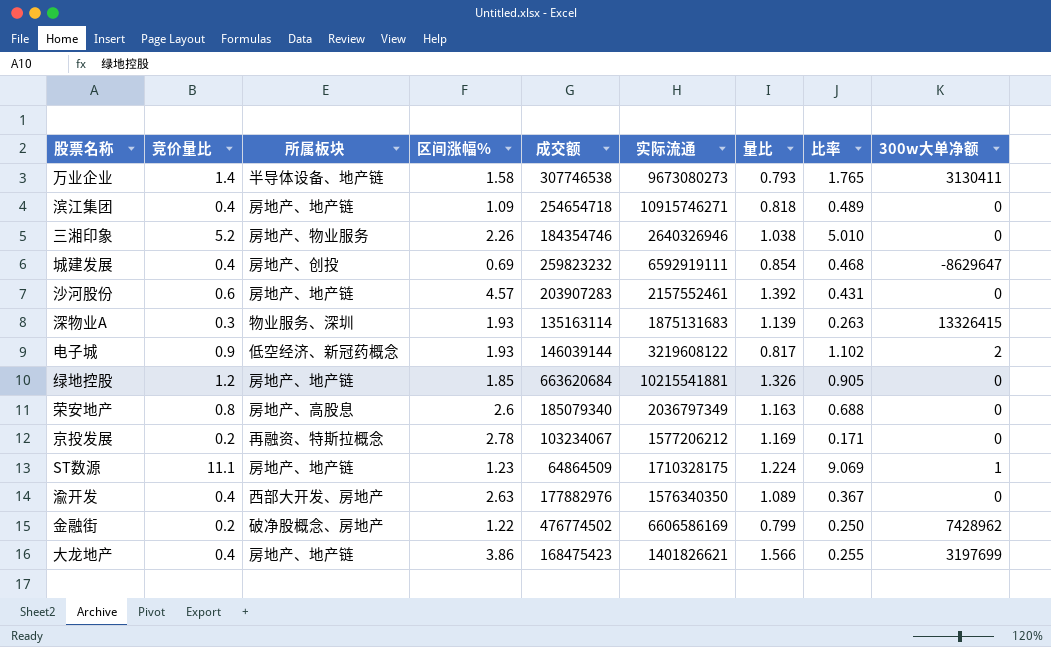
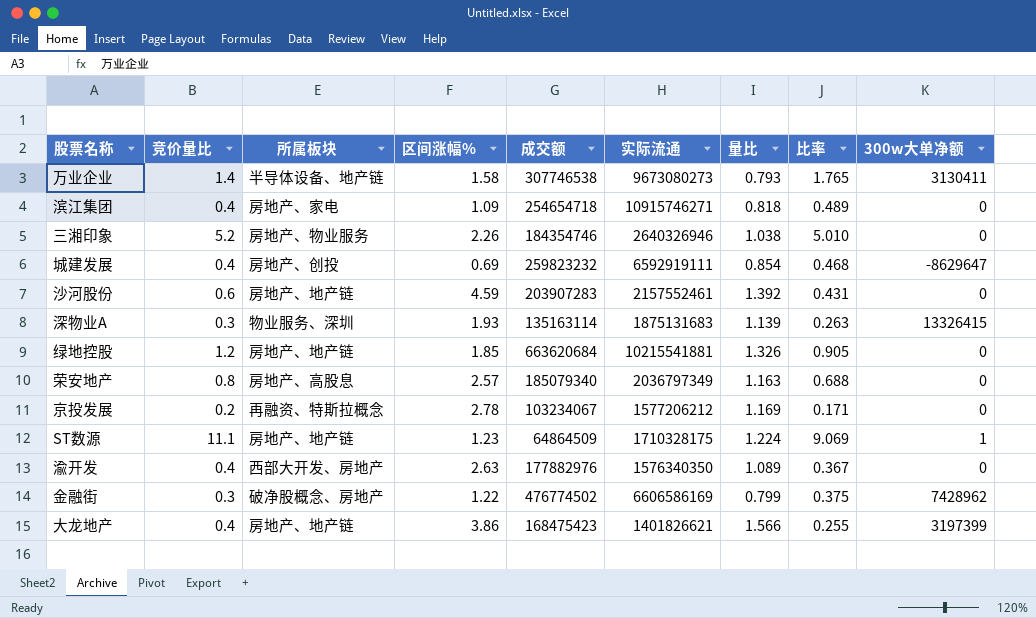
row 电子城: 0.9 | 低空经济、新冠药概念 | 1.93 | 146039144 | 3219608122 | 0.817 | 1.102 | 2 -> none
滨江集团 | 所属板块: 房地产、地产链 -> 房地产、家电
沙河股份 | 区间涨幅%: 4.57 -> 4.59
荣安地产 | 区间涨幅%: 2.6 -> 2.57
金融街 | 竞价量比: 0.2 -> 0.3
金融街 | 比率: 0.250 -> 0.375
大龙地产 | 300w大单净额: 3197699 -> 3197399

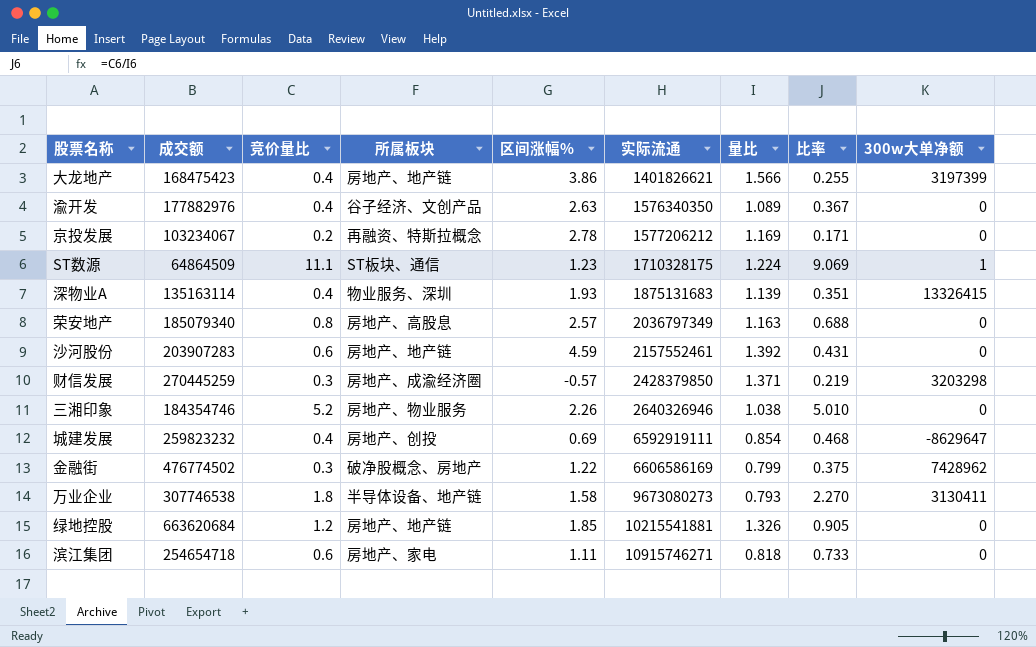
row order: none -> 实际流通 ascending
column 成交额 | position: 5 -> 2
渝开发 | 所属板块: 西部大开发、房地产 -> 谷子经济、文创产品
ST数源 | 所属板块: 房地产、地产链 -> ST板块、通信
深物业A | 竞价量比: 0.3 -> 0.4
深物业A | 比率: 0.263 -> 0.351
row 财信发展: none -> 270445259 | 0.3 | 房地产、成渝经济圈 | -0.57 | 2428379850 | 1.371 | 0.219 | 3203298
万业企业 | 竞价量比: 1.4 -> 1.8
万业企业 | 比率: 1.765 -> 2.270
滨江集团 | 竞价量比: 0.4 -> 0.6
滨江集团 | 区间涨幅%: 1.09 -> 1.11
滨江集团 | 比率: 0.489 -> 0.733

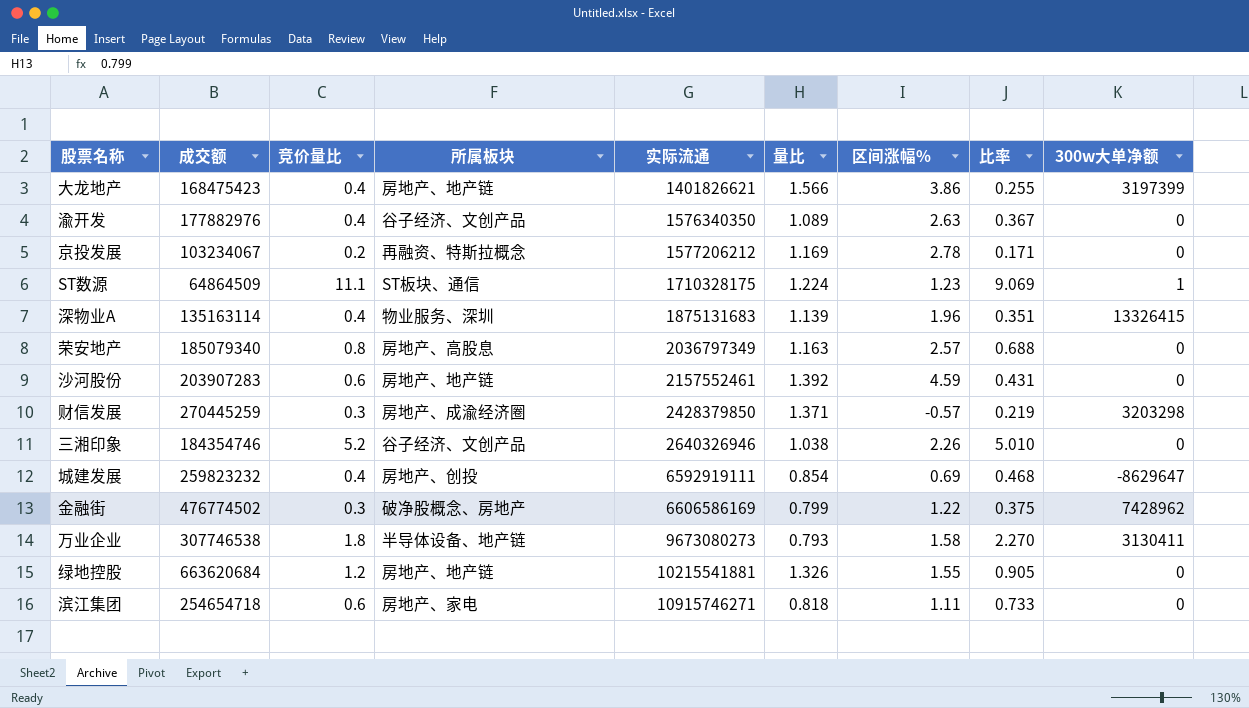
column 区间涨幅% | position: 5 -> 7
深物业A | 区间涨幅%: 1.93 -> 1.96
三湘印象 | 所属板块: 房地产、物业服务 -> 谷子经济、文创产品
绿地控股 | 区间涨幅%: 1.85 -> 1.55

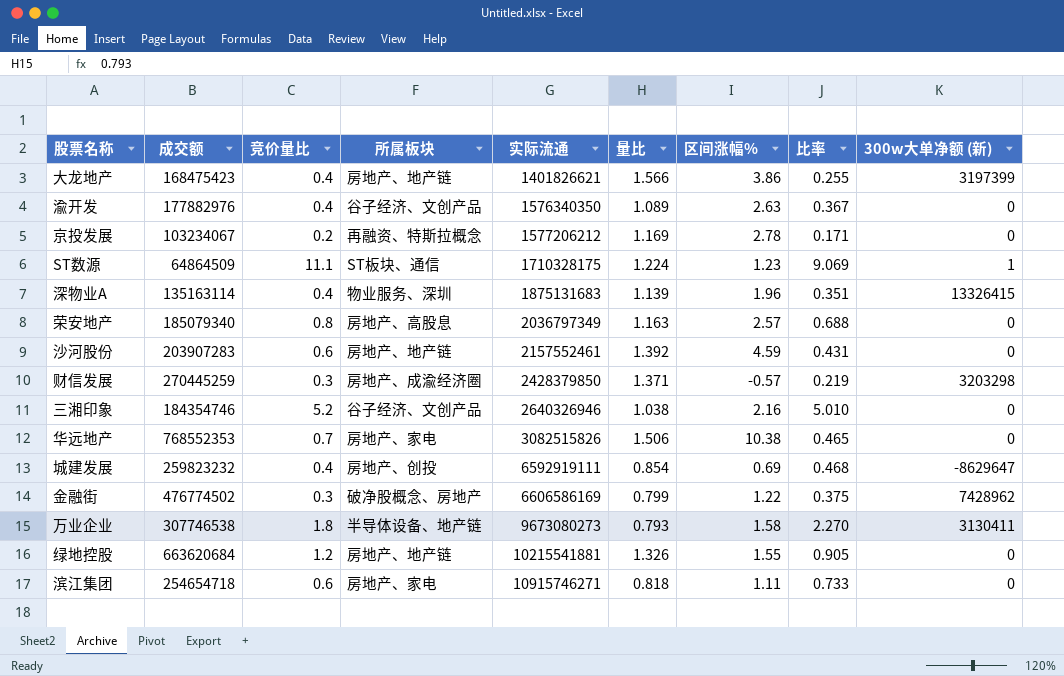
column name: 300w大单净额 -> 300w大单净额 (新)
三湘印象 | 区间涨幅%: 2.26 -> 2.16
row 华远地产: none -> 768552353 | 0.7 | 房地产、家电 | 3082515826 | 1.506 | 10.38 | 0.465 | 0

